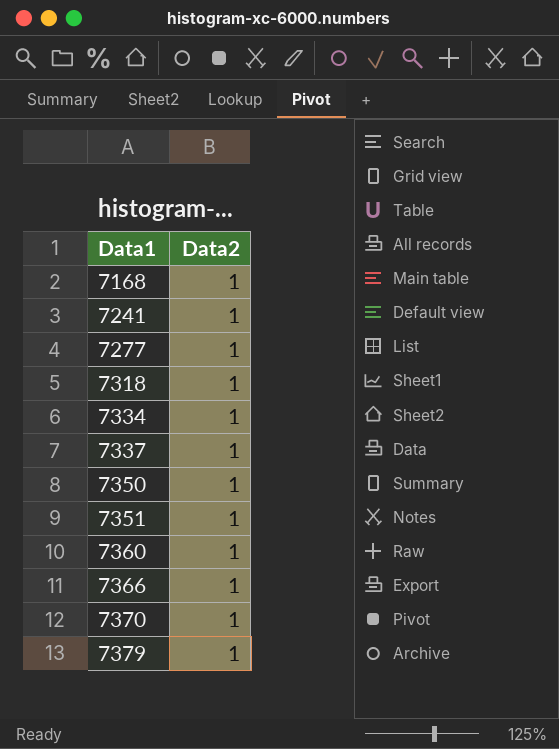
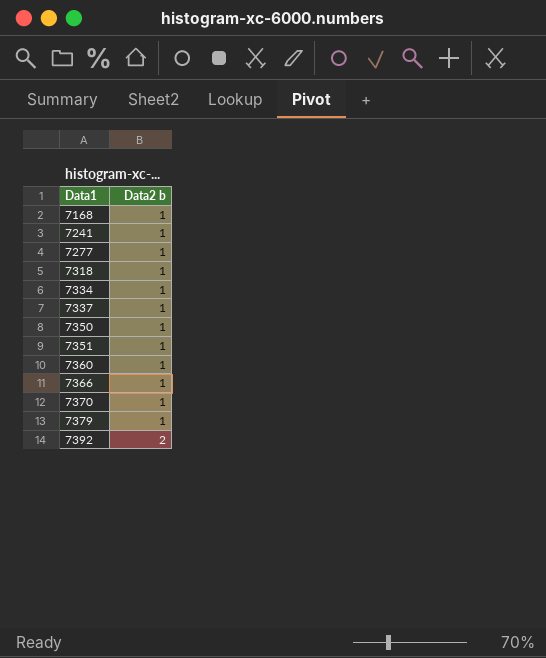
column name: Data2 -> Data2 b
row 7392: none -> 2

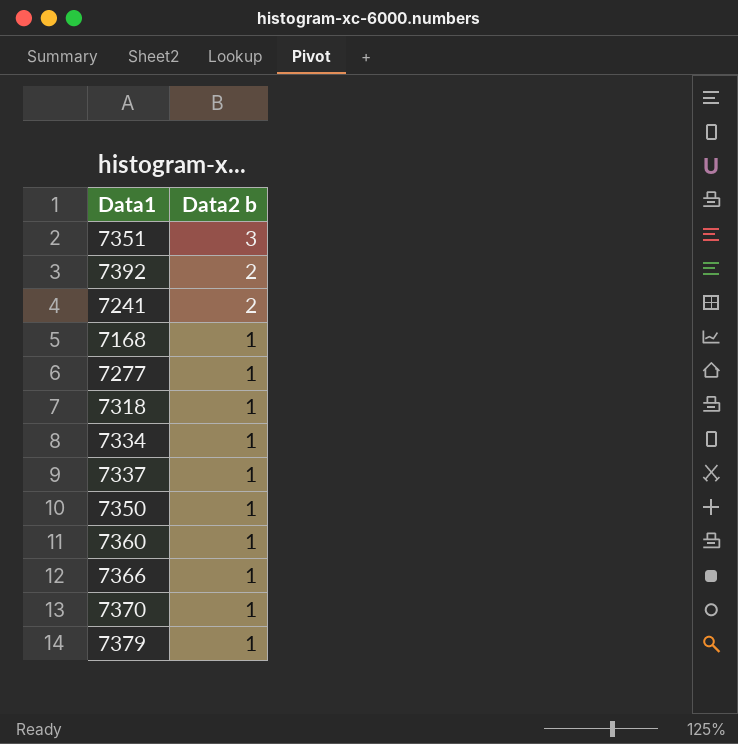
row order: Data1 ascending -> Data2 b descending
7351 | Data2 b: 1 -> 3
7241 | Data2 b: 1 -> 2

